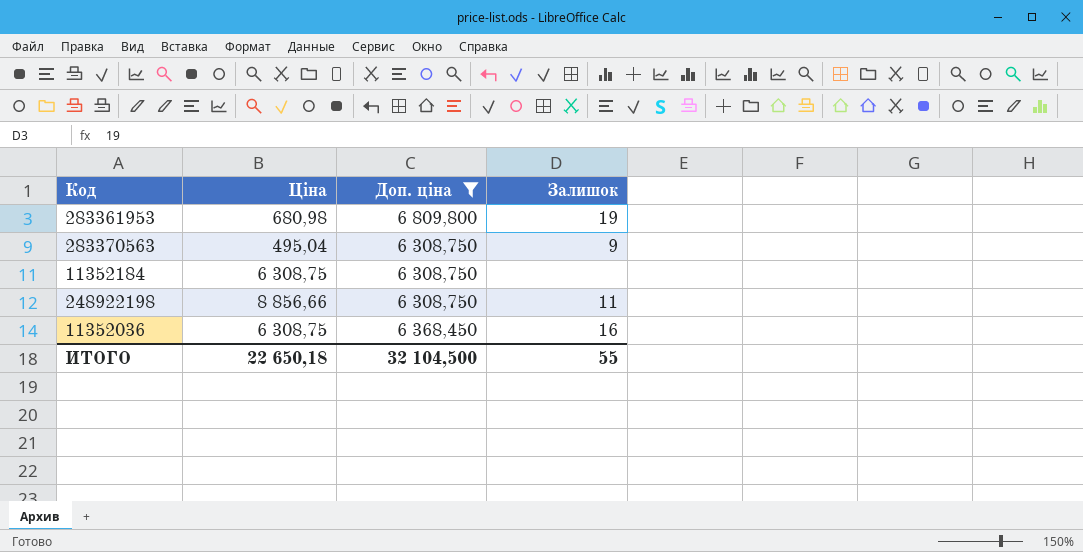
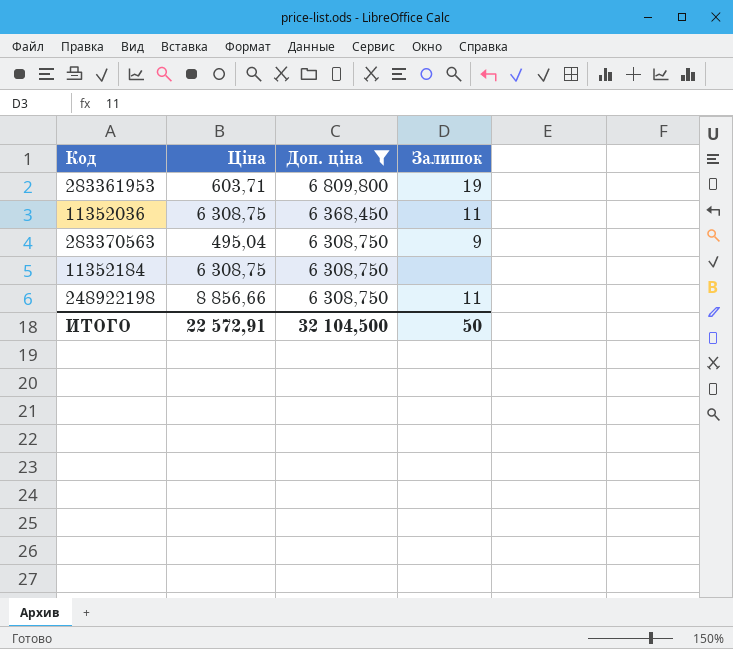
row order: none -> Доп. ціна descending
283361953 | Ціна: 680,98 -> 603,71
11352036 | Залишок: 16 -> 11
ИТОГО | Ціна: 22 650,18 -> 22 572,91
ИТОГО | Залишок: 55 -> 50

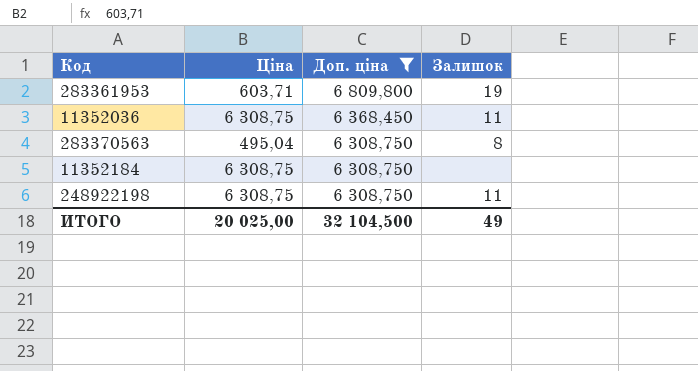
283370563 | Залишок: 9 -> 8
248922198 | Ціна: 8 856,66 -> 6 308,75
ИТОГО | Ціна: 22 572,91 -> 20 025,00
ИТОГО | Залишок: 50 -> 49

